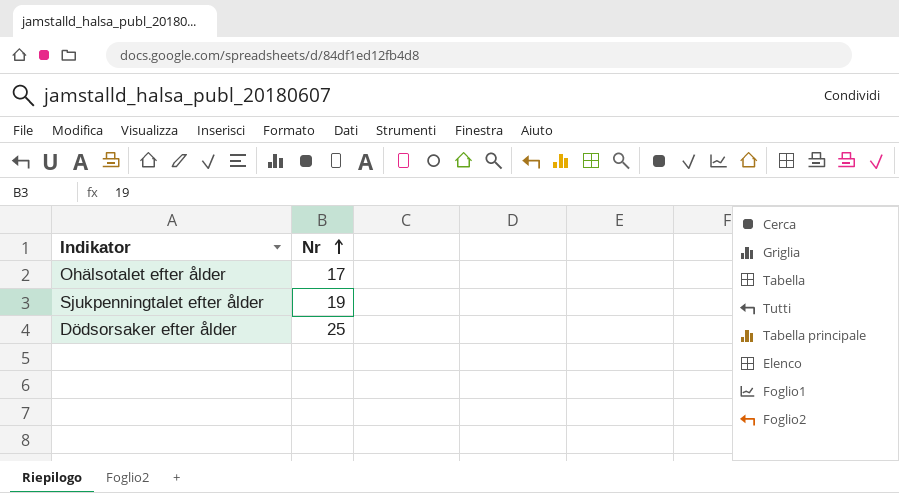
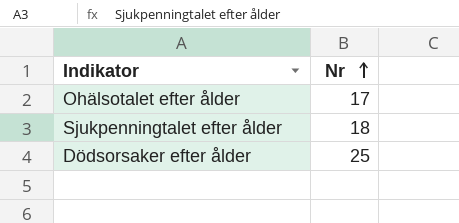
Sjukpenningtalet efter ålder | Nr: 19 -> 18

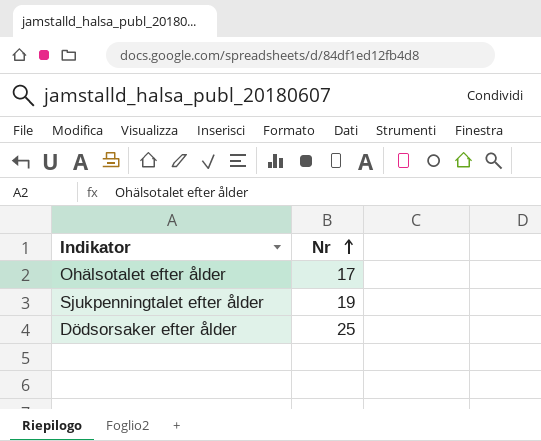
Sjukpenningtalet efter ålder | Nr: 18 -> 19

